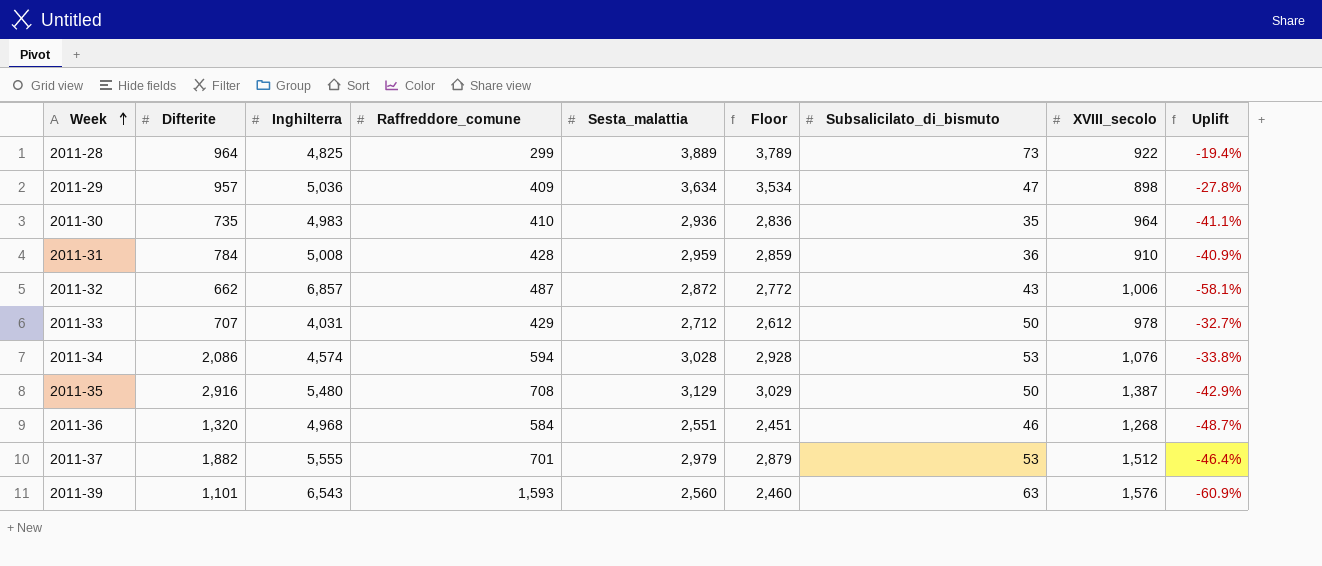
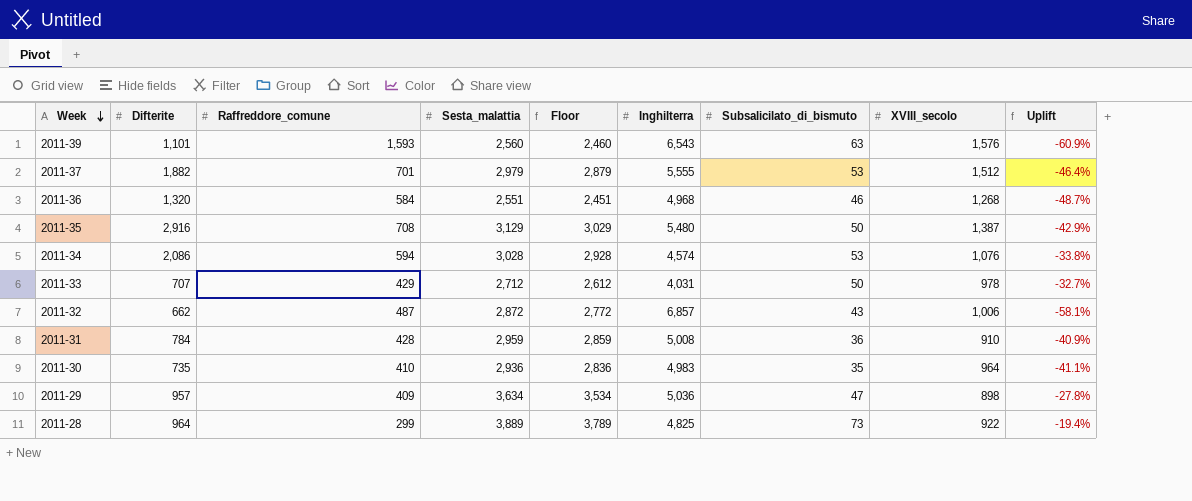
row order: Week ascending -> Week descending
column Inghilterra | position: 3 -> 6

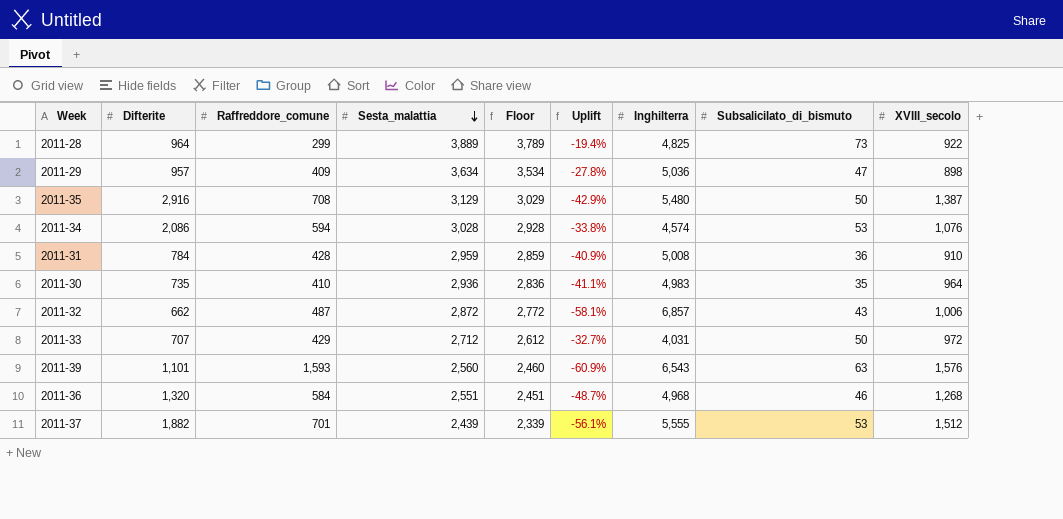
row order: Week descending -> Sesta_malattia descending
column Uplift | position: 9 -> 6
2011-33 | XVIII_secolo: 978 -> 972
2011-37 | Sesta_malattia: 2,979 -> 2,439
2011-37 | Floor: 2,879 -> 2,339
2011-37 | Uplift: -46.4% -> -56.1%

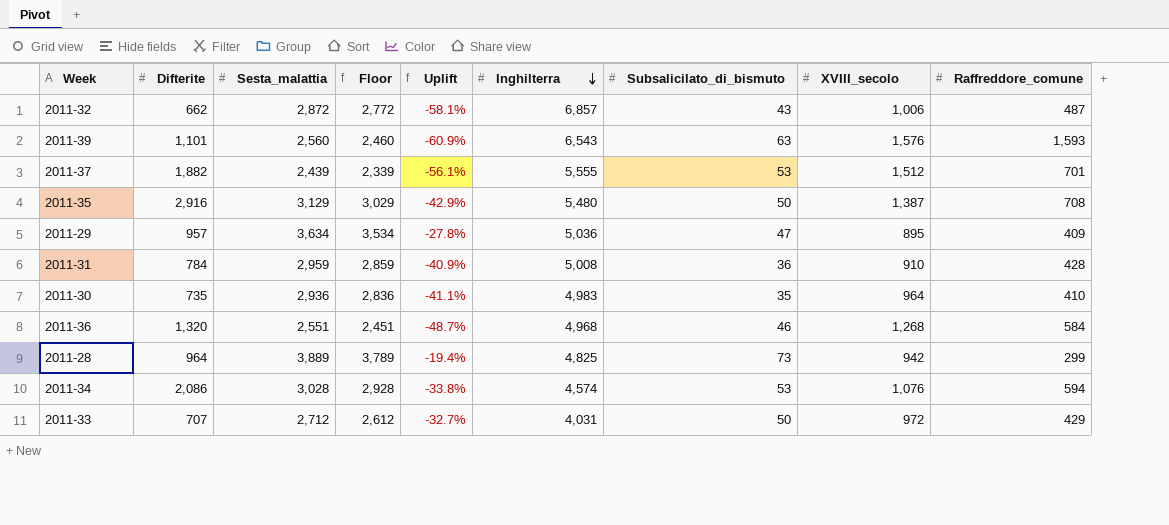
row order: Sesta_malattia descending -> Inghilterra descending
column Raffreddore_comune | position: 3 -> 9
2011-29 | XVIII_secolo: 898 -> 895
2011-28 | XVIII_secolo: 922 -> 942

